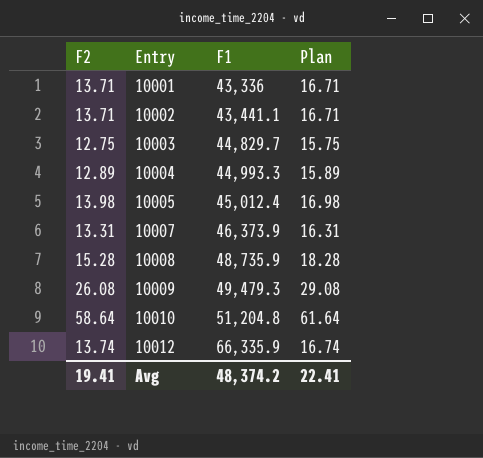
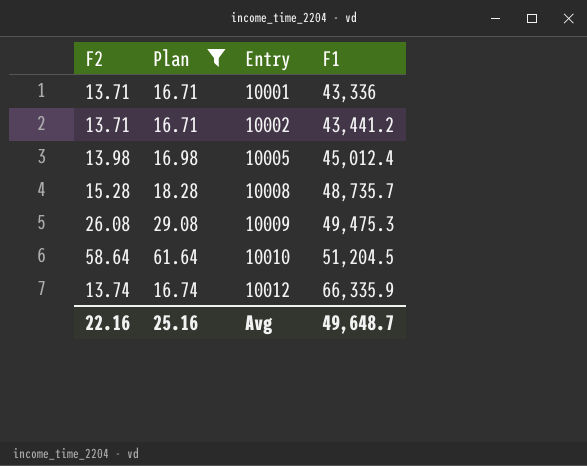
filter: none -> Plan >= 16.71
column Plan | position: 4 -> 2
10002 | F1: 43,441.1 -> 43,441.2
10008 | F1: 48,735.9 -> 48,735.7
10009 | F1: 49,479.3 -> 49,475.3
10010 | F1: 51,204.8 -> 51,204.5
Avg | F2: 19.41 -> 22.16
Avg | Plan: 22.41 -> 25.16
Avg | F1: 48,374.2 -> 49,648.7

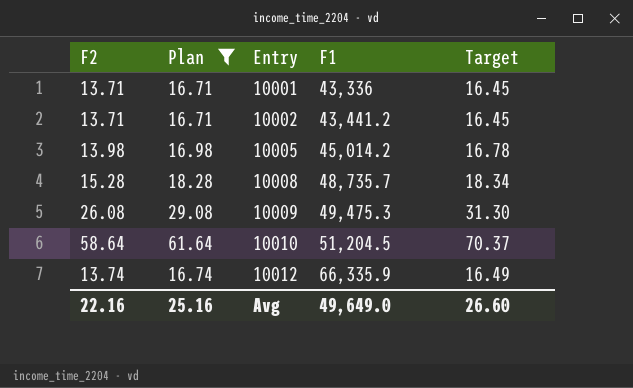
column Target | formula: none -> [F2] * 1.2
10005 | F1: 45,012.4 -> 45,014.2
Avg | F1: 49,648.7 -> 49,649.0

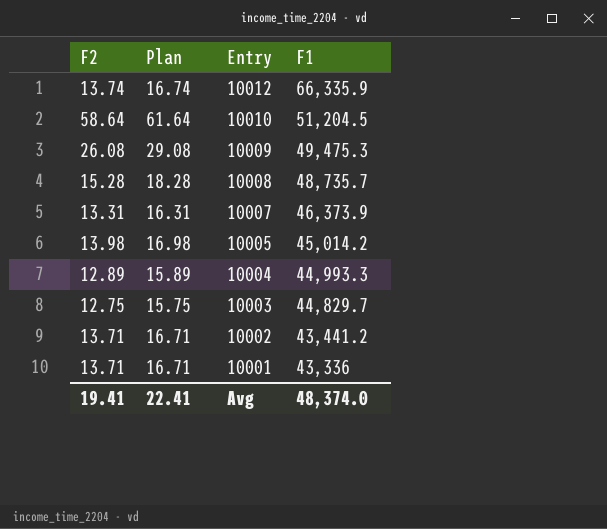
filter: Plan >= 16.71 -> none
row order: Entry ascending -> Entry descending
column Target | formula: [F2] * 1.2 -> none
Avg | F2: 22.16 -> 19.41
Avg | Plan: 25.16 -> 22.41
Avg | F1: 49,649.0 -> 48,374.0

